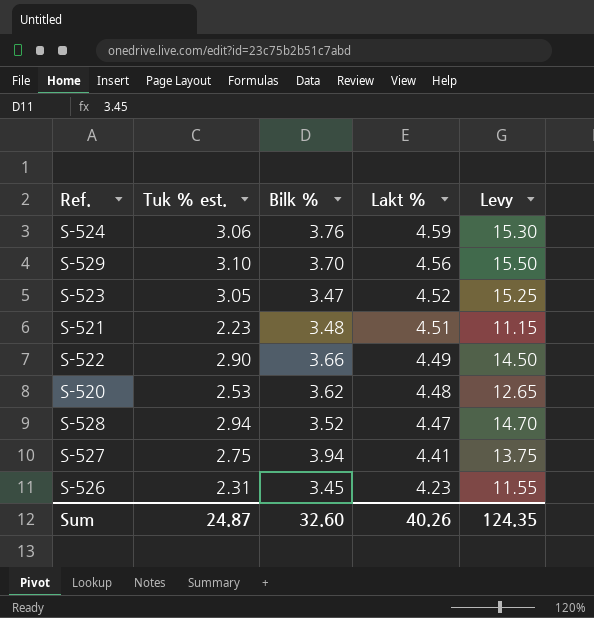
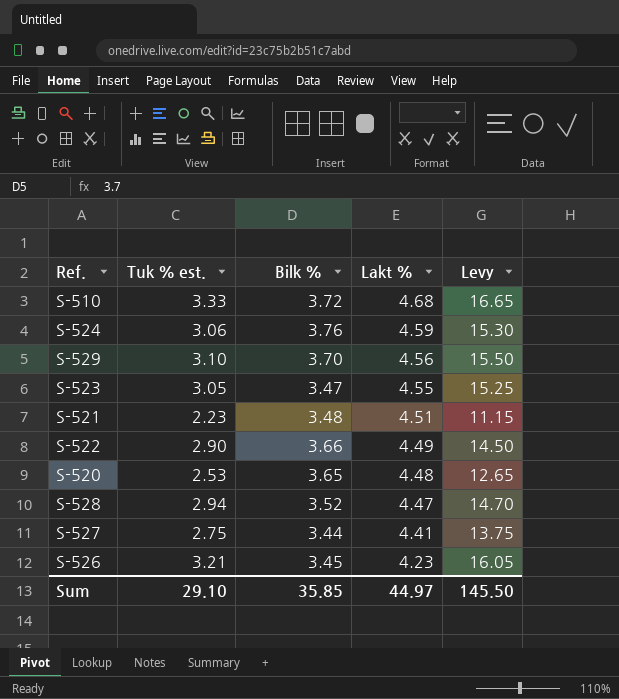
row S-510: none -> 3.33 | 3.72 | 4.68 | 16.65
S-523 | Lakt %: 4.52 -> 4.55
S-520 | Bilk %: 3.62 -> 3.65
S-527 | Bilk %: 3.94 -> 3.44
S-526 | Tuk % est.: 2.31 -> 3.21
S-526 | Levy: 11.55 -> 16.05
Sum | Tuk % est.: 24.87 -> 29.10
Sum | Bilk %: 32.60 -> 35.85
Sum | Lakt %: 40.26 -> 44.97
Sum | Levy: 124.35 -> 145.50

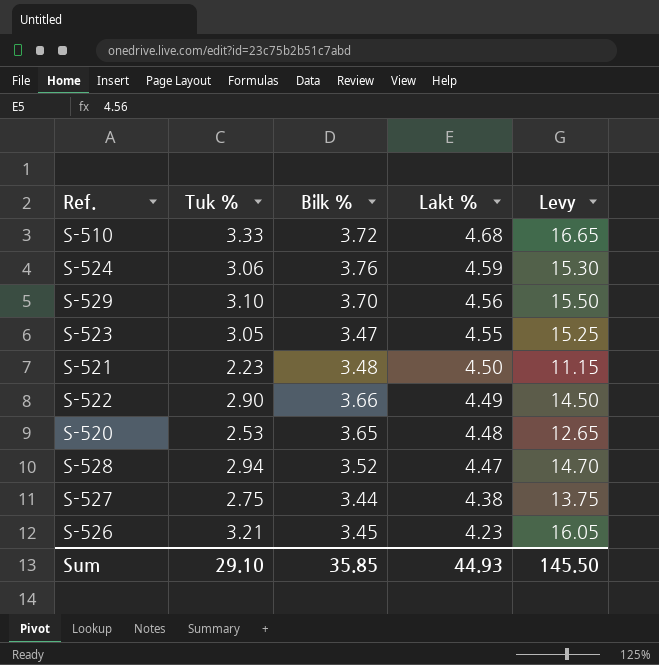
column name: Tuk % est. -> Tuk %
S-521 | Lakt %: 4.51 -> 4.50
S-527 | Lakt %: 4.41 -> 4.38
Sum | Lakt %: 44.97 -> 44.93

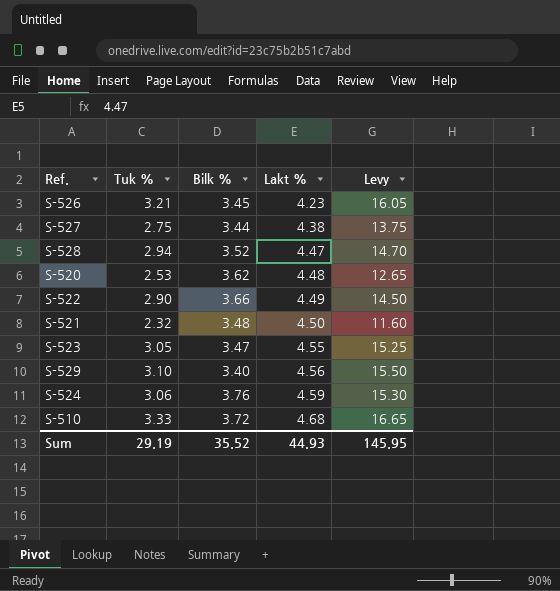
row order: Lakt % descending -> Lakt % ascending
S-520 | Bilk %: 3.65 -> 3.62
S-521 | Tuk %: 2.23 -> 2.32
S-521 | Levy: 11.15 -> 11.60
S-529 | Bilk %: 3.70 -> 3.40
Sum | Tuk %: 29.10 -> 29.19
Sum | Bilk %: 35.85 -> 35.52
Sum | Levy: 145.50 -> 145.95

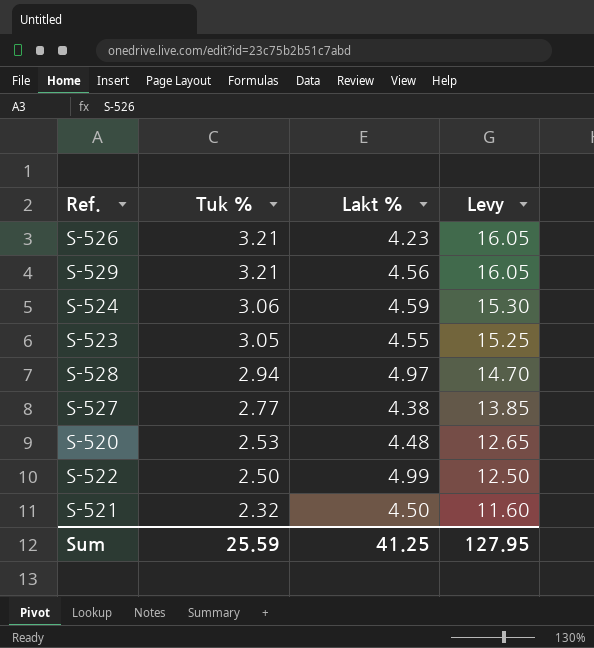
row order: Lakt % ascending -> Tuk % descending
column Bilk % | position: 3 -> none
row S-510: 3.33 | 3.72 | 4.68 | 16.65 -> none
S-529 | Tuk %: 3.10 -> 3.21
S-529 | Levy: 15.50 -> 16.05
S-528 | Lakt %: 4.47 -> 4.97
S-527 | Tuk %: 2.75 -> 2.77
S-527 | Levy: 13.75 -> 13.85
S-522 | Tuk %: 2.90 -> 2.50
S-522 | Lakt %: 4.49 -> 4.99
S-522 | Levy: 14.50 -> 12.50
Sum | Tuk %: 29.19 -> 25.59
Sum | Lakt %: 44.93 -> 41.25
Sum | Levy: 145.95 -> 127.95

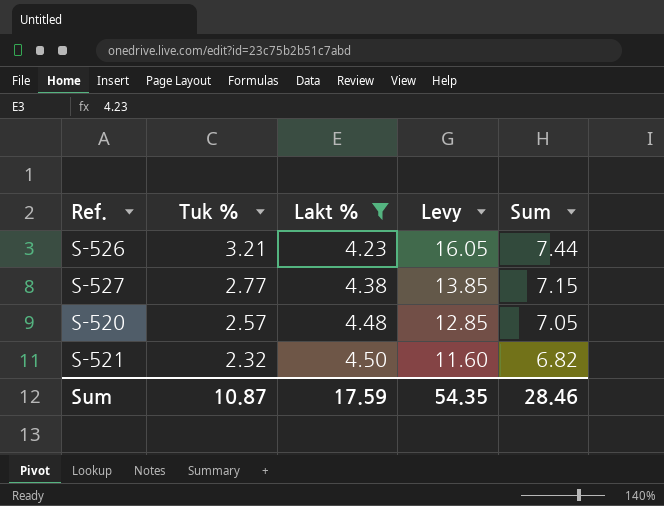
filter: none -> Lakt % <= 4.50
column Sum | formula: none -> [Tuk %] + [Lakt %]
S-520 | Tuk %: 2.53 -> 2.57
S-520 | Levy: 12.65 -> 12.85
Sum | Tuk %: 25.59 -> 10.87
Sum | Lakt %: 41.25 -> 17.59
Sum | Levy: 127.95 -> 54.35

